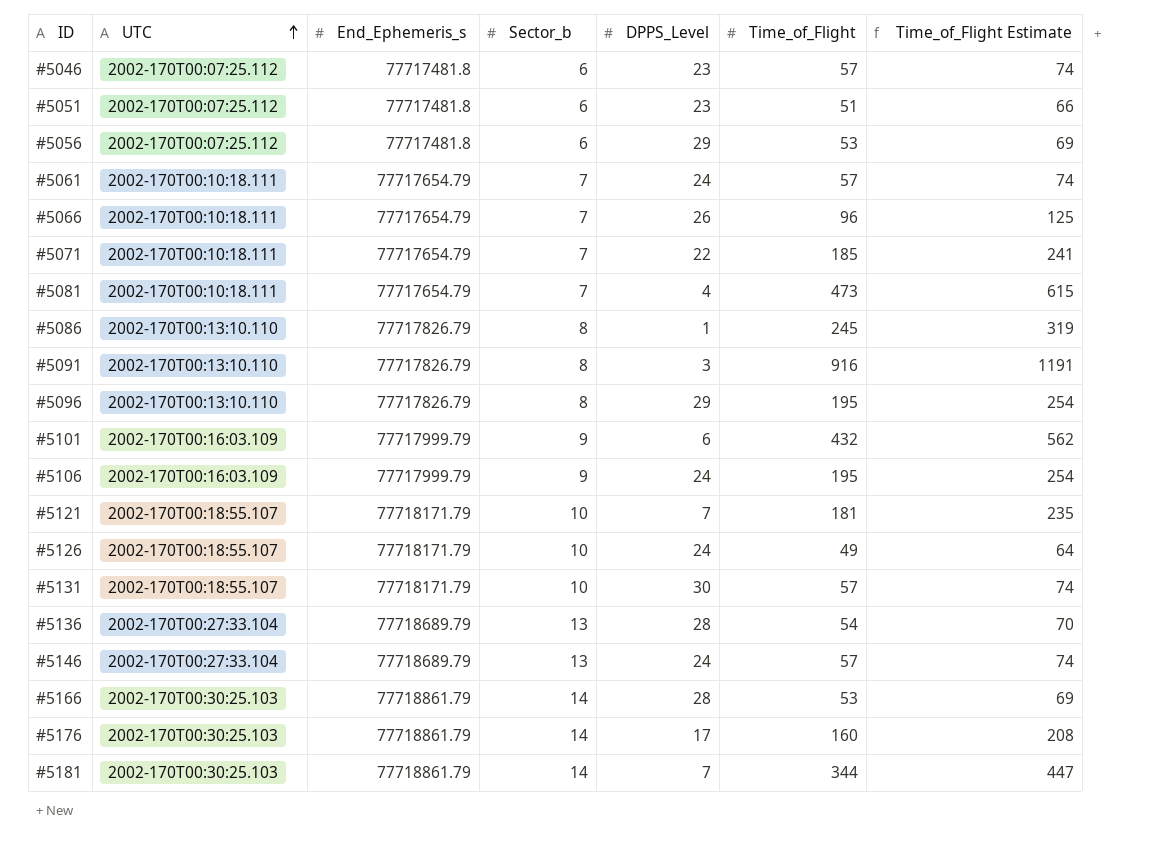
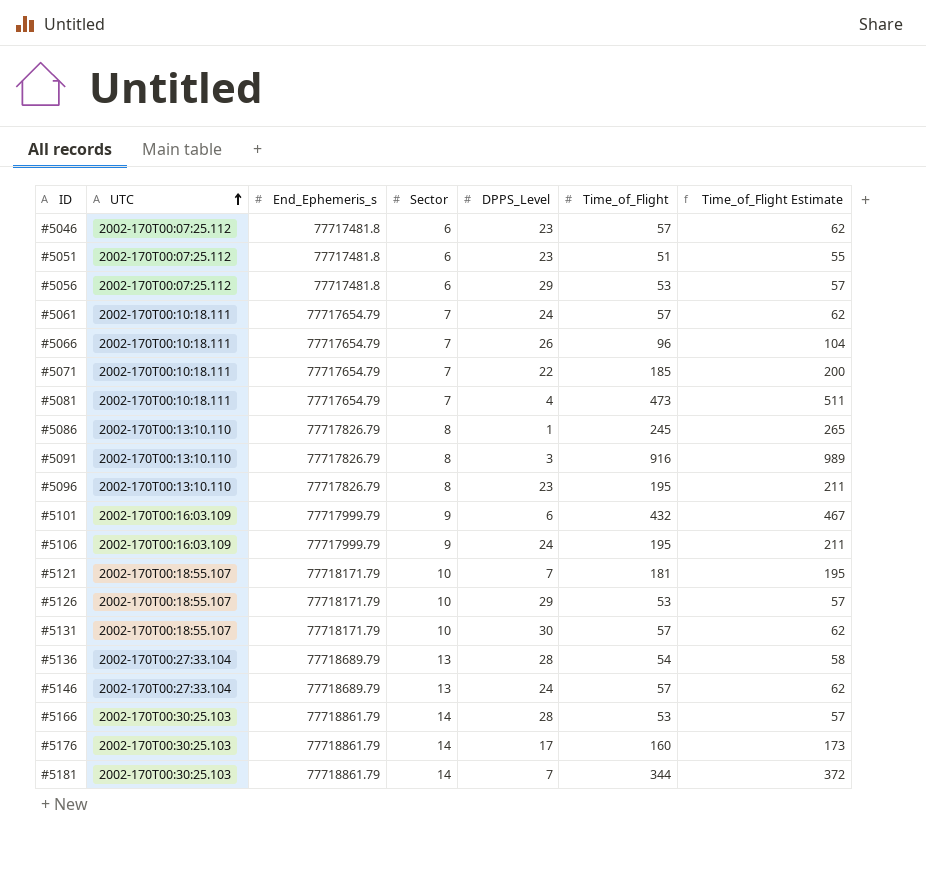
column name: Sector_b -> Sector
column Time_of_Flight Estimate | formula: [Time_of_Flight] * 1.3 -> [Time_of_Flight] * 1.08
#5096 | DPPS_Level: 29 -> 23
#5126 | DPPS_Level: 24 -> 29
#5126 | Time_of_Flight: 49 -> 53

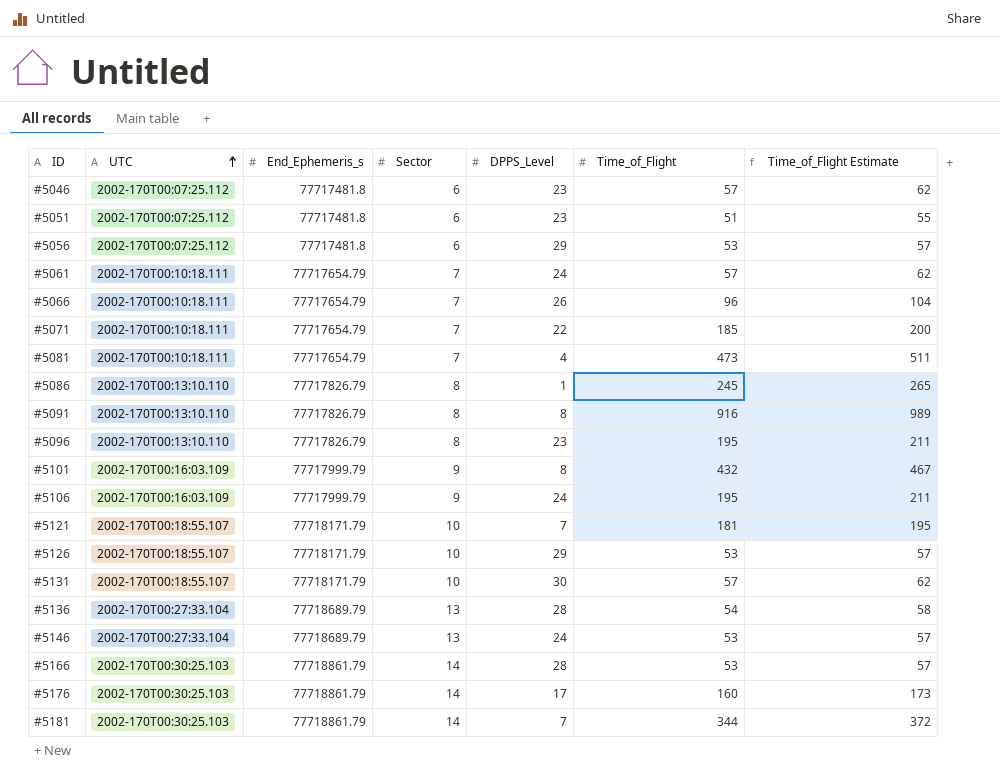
#5091 | DPPS_Level: 3 -> 8
#5101 | DPPS_Level: 6 -> 8
#5146 | Time_of_Flight: 57 -> 53
#5146 | Time_of_Flight Estimate: 62 -> 57

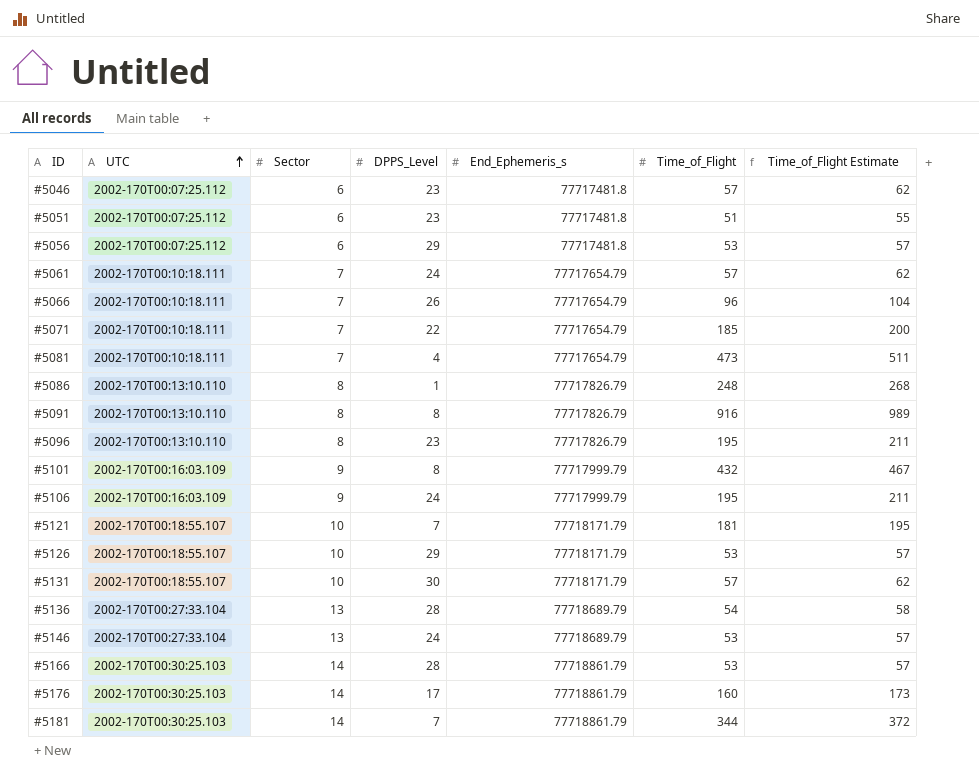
column End_Ephemeris_s | position: 3 -> 5
#5086 | Time_of_Flight: 245 -> 248
#5086 | Time_of_Flight Estimate: 265 -> 268

